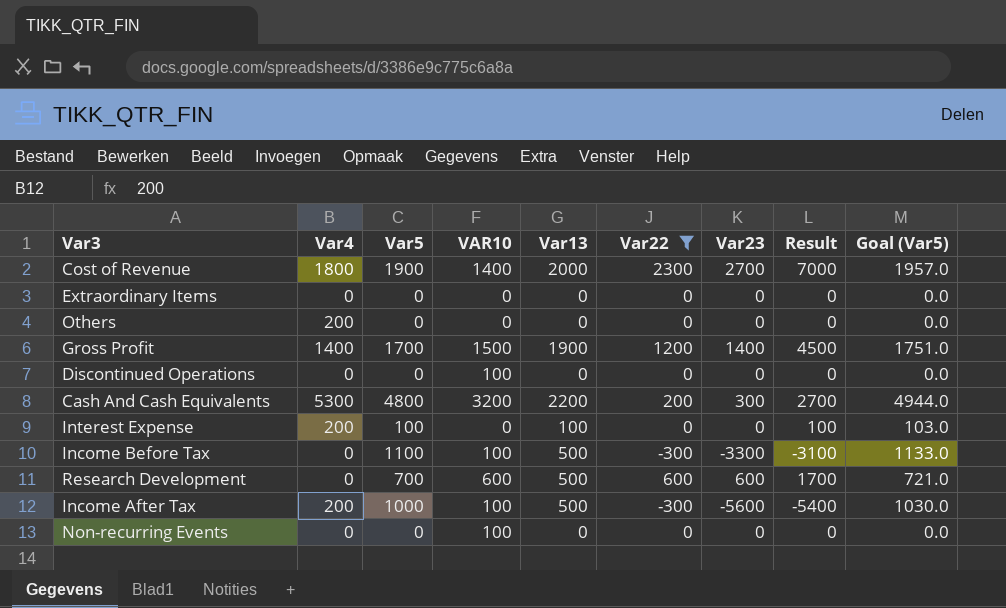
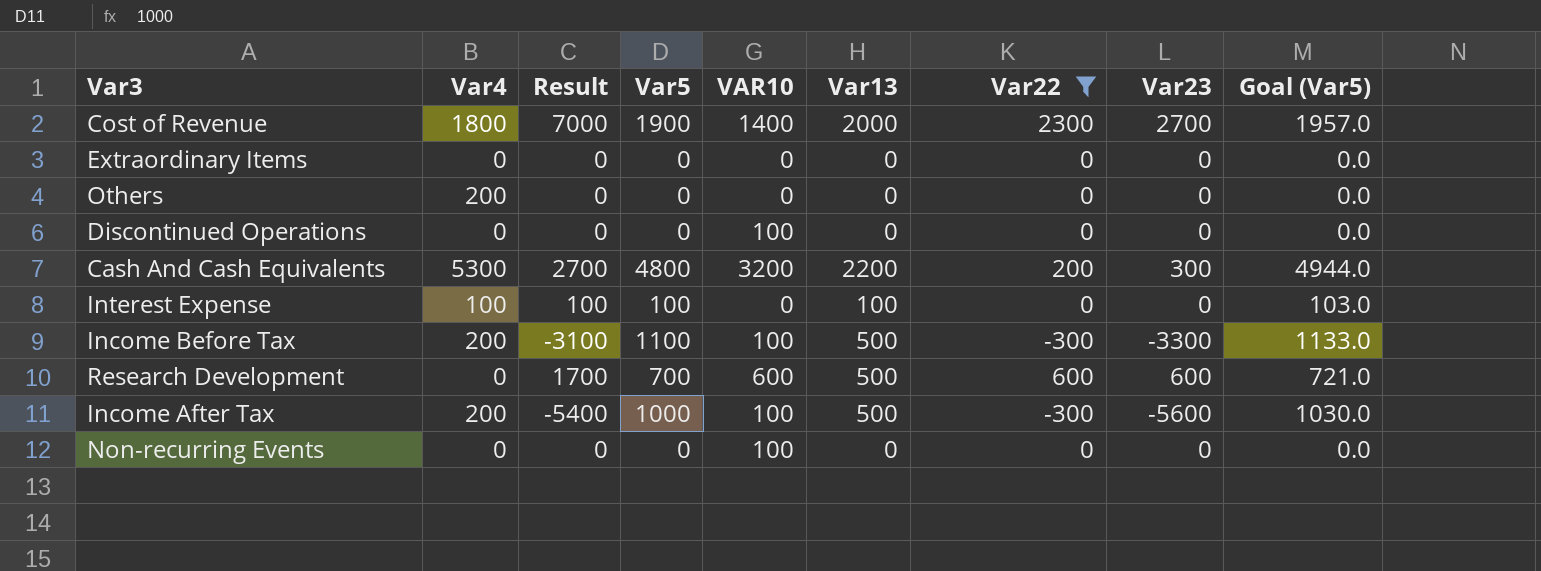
column Result | position: 8 -> 3
row Gross Profit: 1400 | 1700 | 1500 | 1900 | 1200 | 1400 | 4500 | 1751.0 -> none
Interest Expense | Var4: 200 -> 100
Income Before Tax | Var4: 0 -> 200

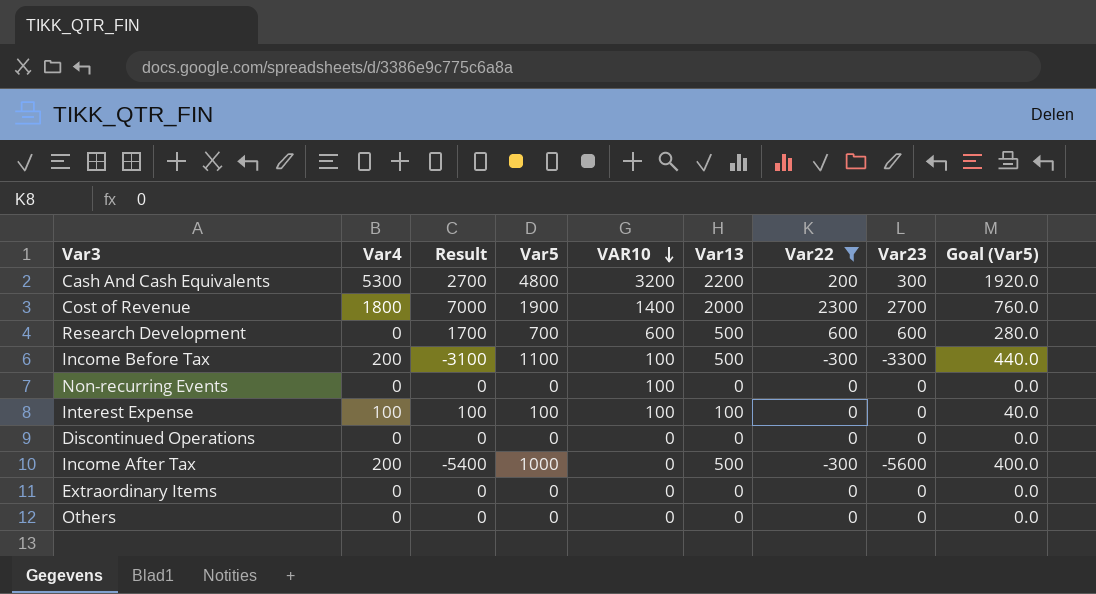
row order: none -> VAR10 descending
column Goal (Var5) | formula: [Var5] * 1.03 -> [Var5] * 0.4
Interest Expense | VAR10: 0 -> 100
Discontinued Operations | VAR10: 100 -> 0
Income After Tax | VAR10: 100 -> 0
Others | Var4: 200 -> 0

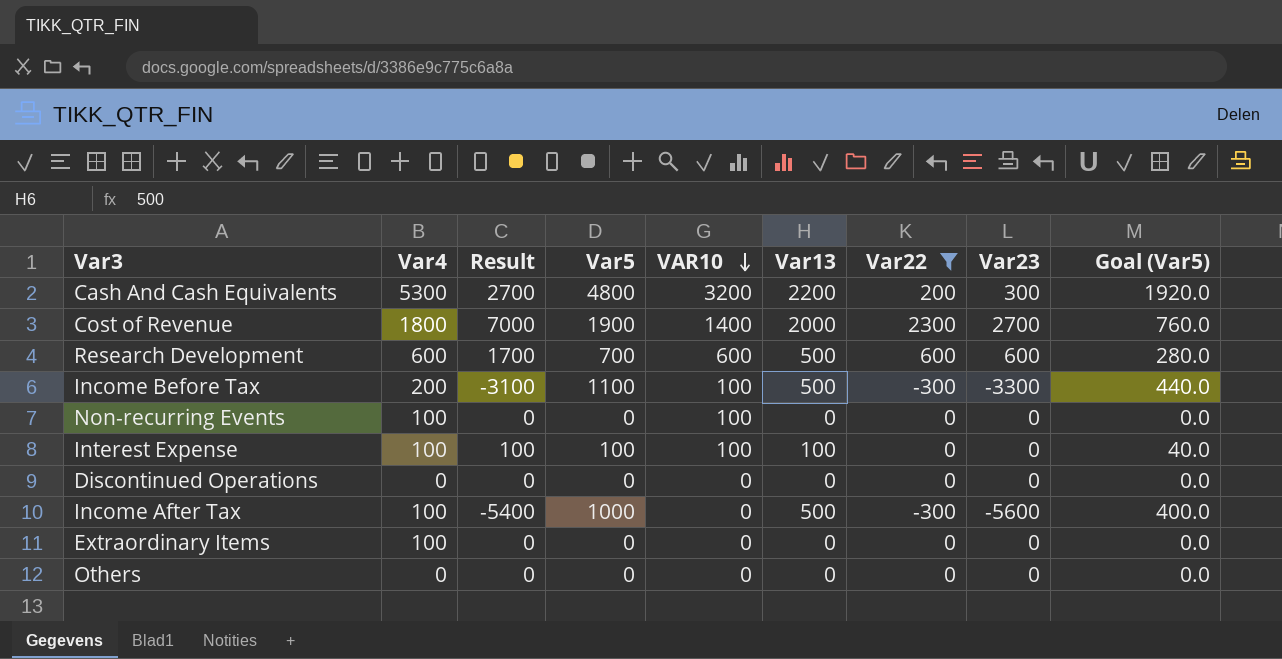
Research Development | Var4: 0 -> 600
Non-recurring Events | Var4: 0 -> 100
Income After Tax | Var4: 200 -> 100
Extraordinary Items | Var4: 0 -> 100

